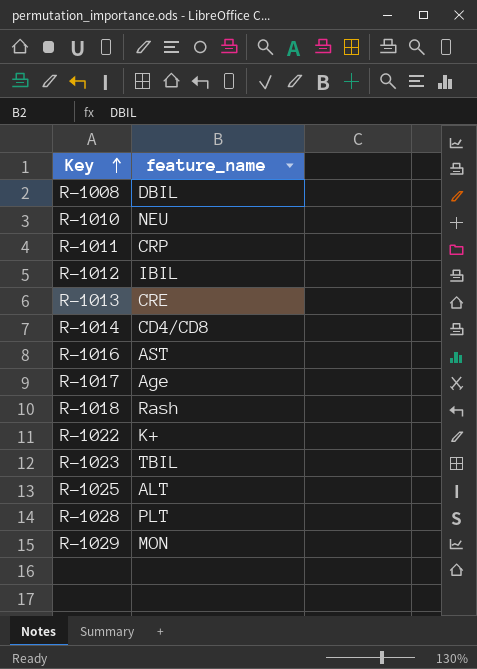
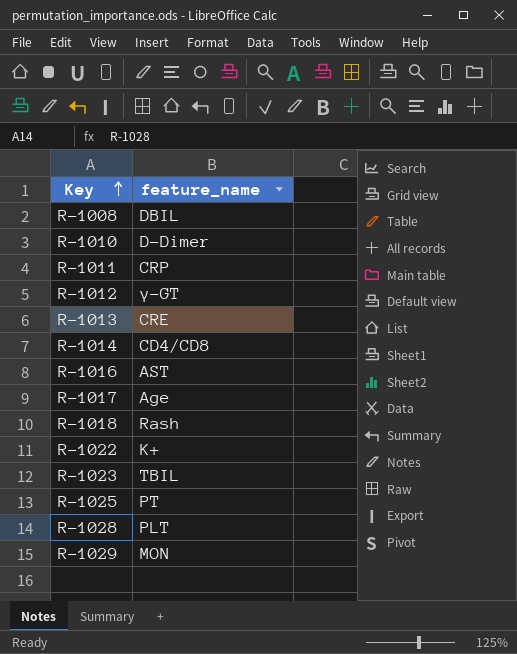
R-1010 | feature_name: NEU -> D-Dimer
R-1012 | feature_name: IBIL -> γ-GT
R-1025 | feature_name: ALT -> PT

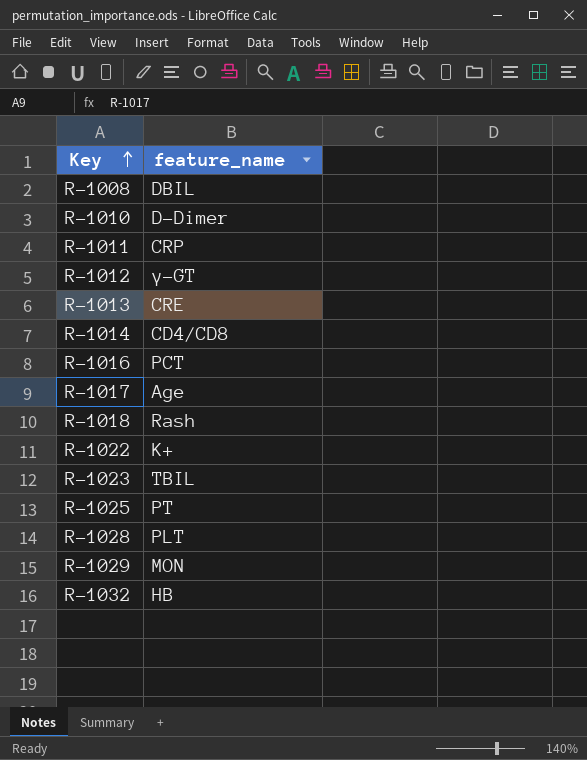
R-1016 | feature_name: AST -> PCT
row R-1032: none -> HB

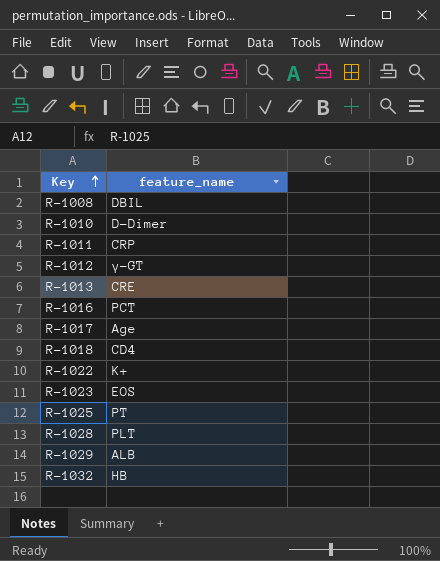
row R-1014: CD4/CD8 -> none
R-1018 | feature_name: Rash -> CD4
R-1023 | feature_name: TBIL -> EOS
R-1029 | feature_name: MON -> ALB

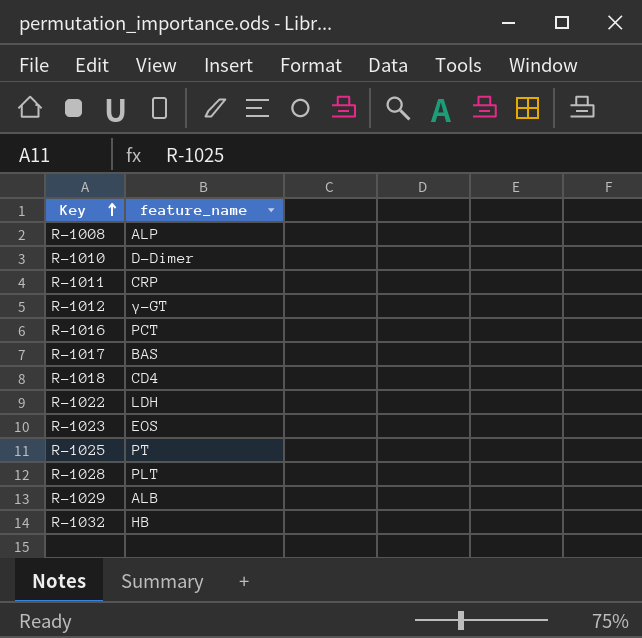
row R-1013: CRE -> none
R-1008 | feature_name: DBIL -> ALP
R-1017 | feature_name: Age -> BAS
R-1022 | feature_name: K+ -> LDH

